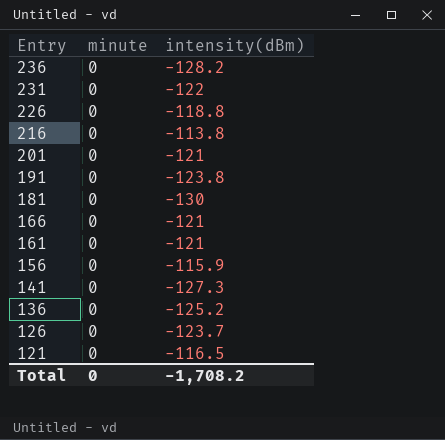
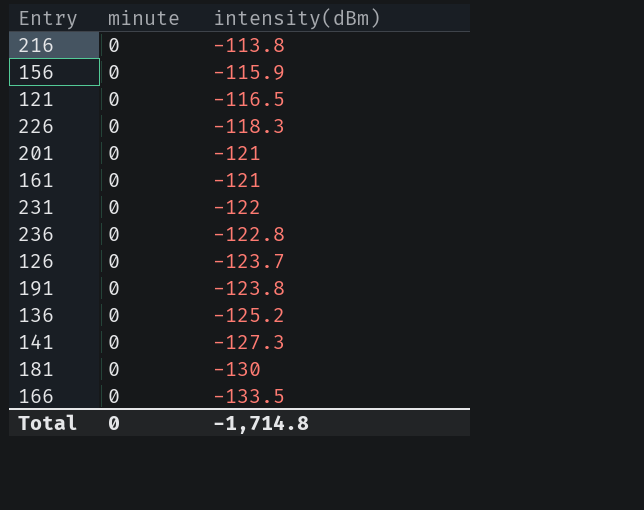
row order: Entry descending -> intensity(dBm) descending
226 | intensity(dBm): -118.8 -> -118.3
236 | intensity(dBm): -128.2 -> -122.8
166 | intensity(dBm): -121 -> -133.5
Total | intensity(dBm): -1,708.2 -> -1,714.8

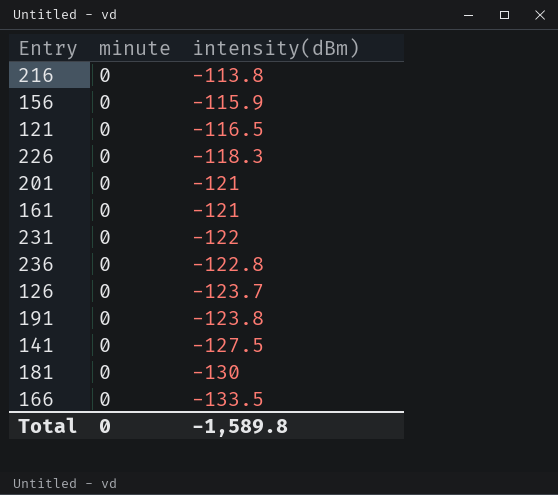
row 136: 0 | -125.2 -> none
141 | intensity(dBm): -127.3 -> -127.5
Total | intensity(dBm): -1,714.8 -> -1,589.8

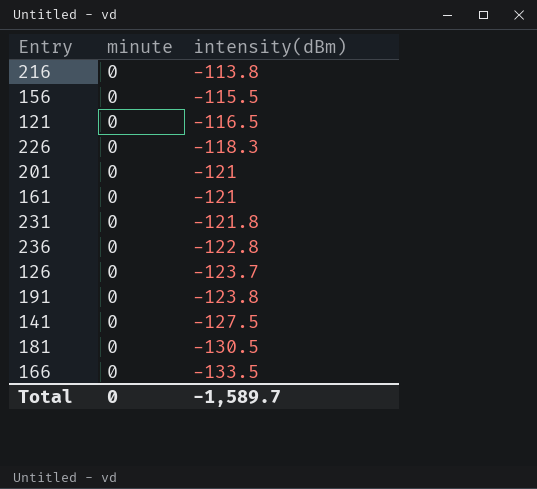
156 | intensity(dBm): -115.9 -> -115.5
231 | intensity(dBm): -122 -> -121.8
181 | intensity(dBm): -130 -> -130.5
Total | intensity(dBm): -1,589.8 -> -1,589.7

